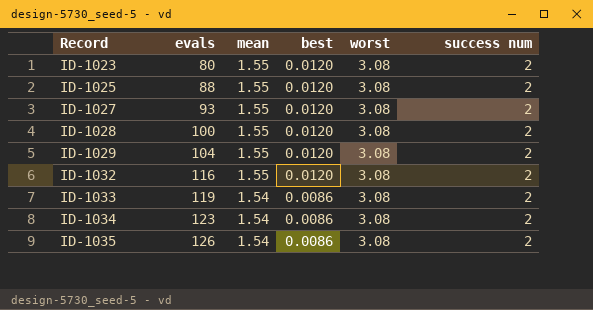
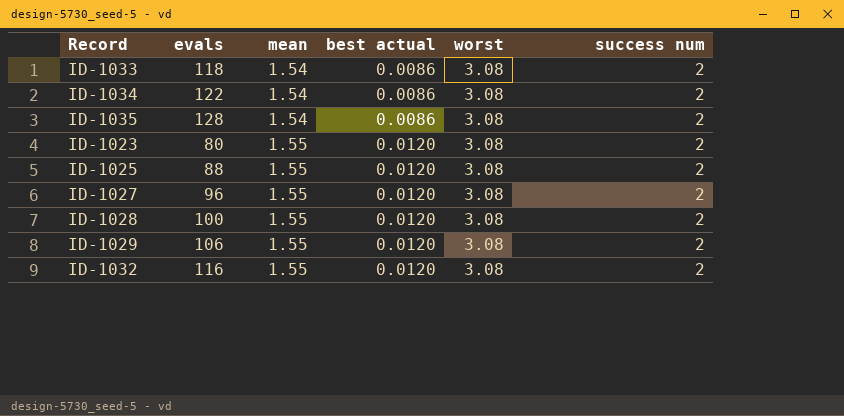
row order: Record ascending -> mean ascending
column name: best -> best actual
ID-1033 | evals: 119 -> 118
ID-1034 | evals: 123 -> 122
ID-1035 | evals: 126 -> 128
ID-1027 | evals: 93 -> 96
ID-1029 | evals: 104 -> 106

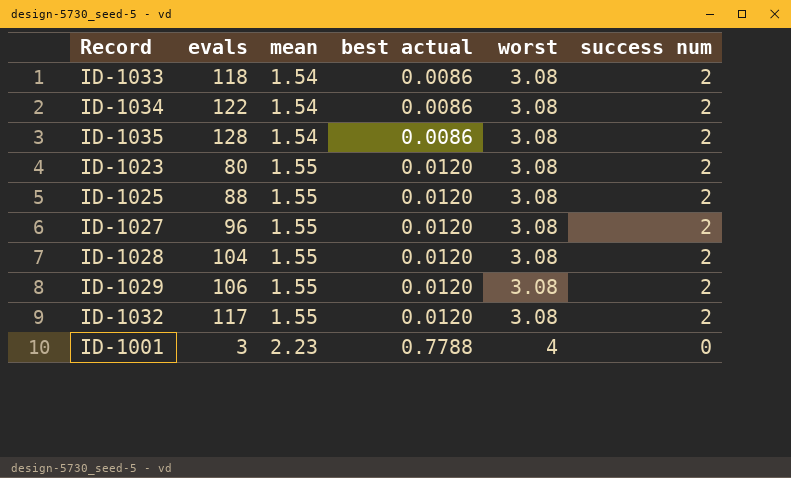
ID-1028 | evals: 100 -> 104
ID-1032 | evals: 116 -> 117
row ID-1001: none -> 3 | 2.23 | 0.7788 | 4 | 0

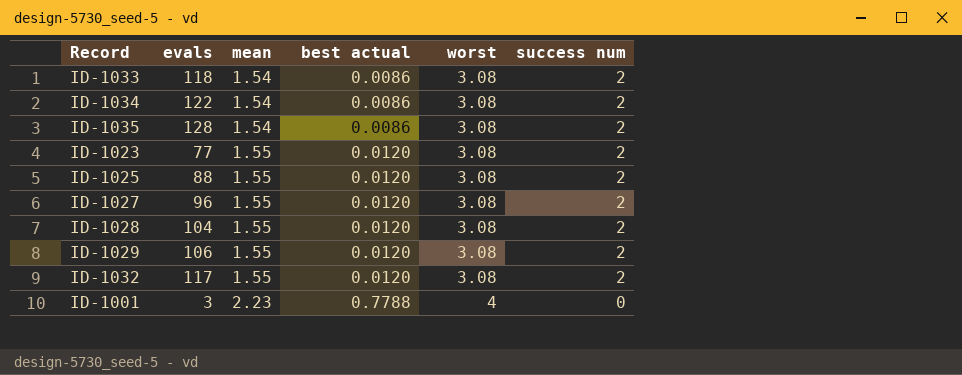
ID-1023 | evals: 80 -> 77

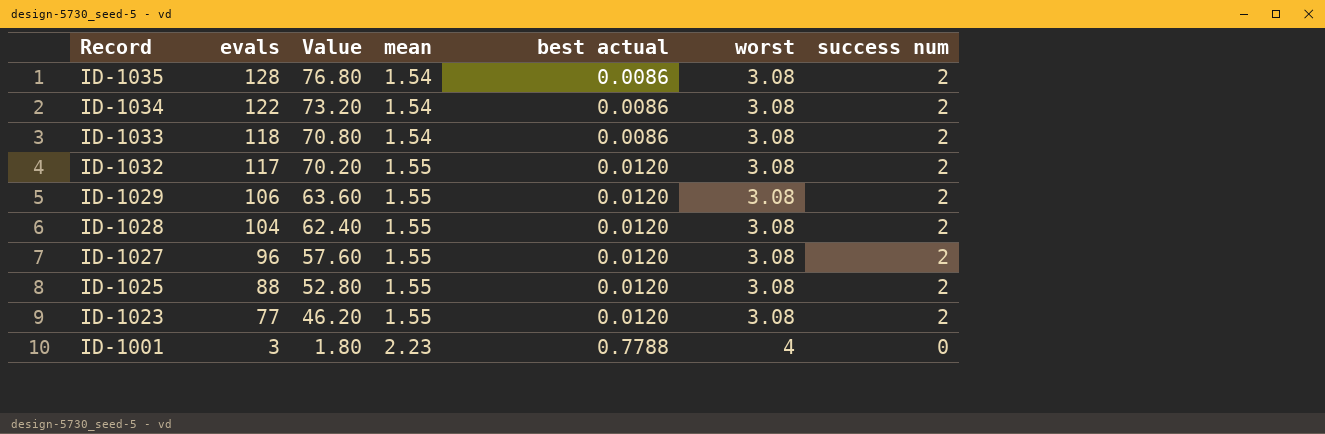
row order: mean ascending -> Record descending
column Value | formula: none -> [evals] * 0.6

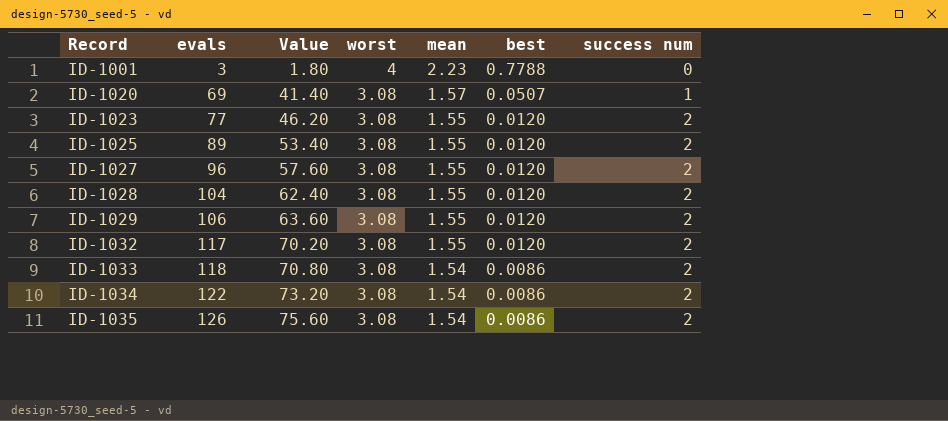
row order: Record descending -> Record ascending
column worst | position: 6 -> 4
column name: best actual -> best
row ID-1020: none -> 69 | 41.40 | 3.08 | 1.57 | 0.0507 | 1
ID-1025 | evals: 88 -> 89
ID-1025 | Value: 52.80 -> 53.40
ID-1035 | evals: 128 -> 126
ID-1035 | Value: 76.80 -> 75.60

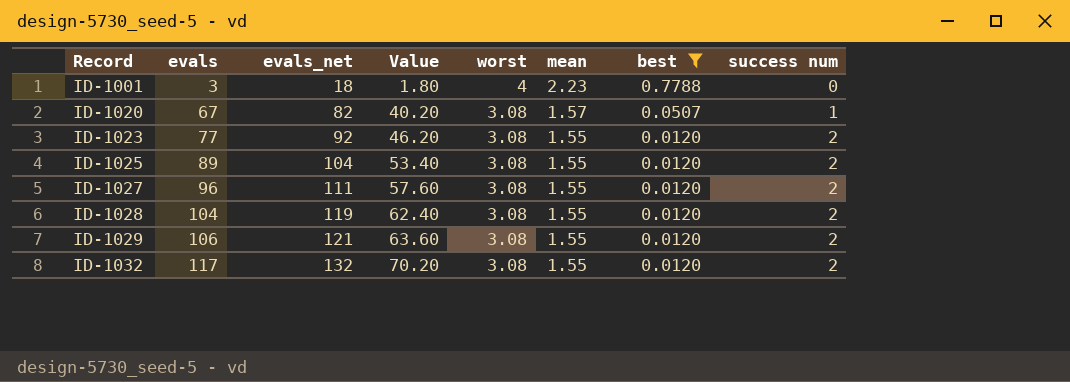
filter: none -> best != 0.0086
column evals_net | formula: none -> [evals] + 15
ID-1020 | evals: 69 -> 67
ID-1020 | Value: 41.40 -> 40.20

